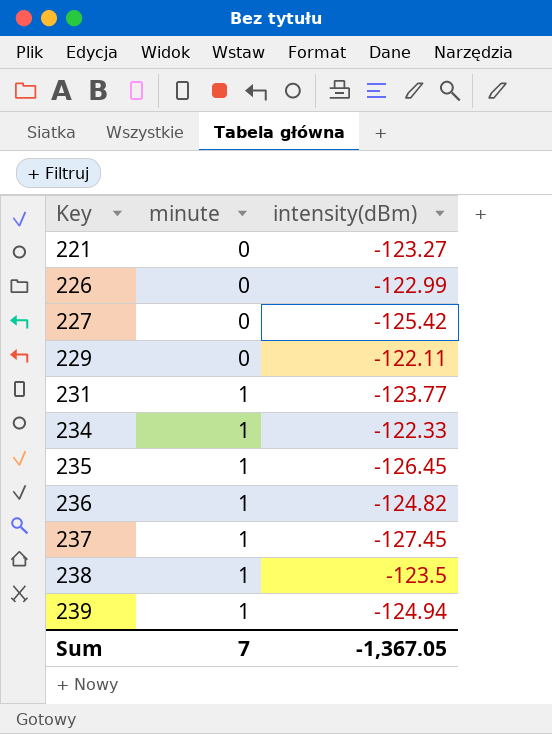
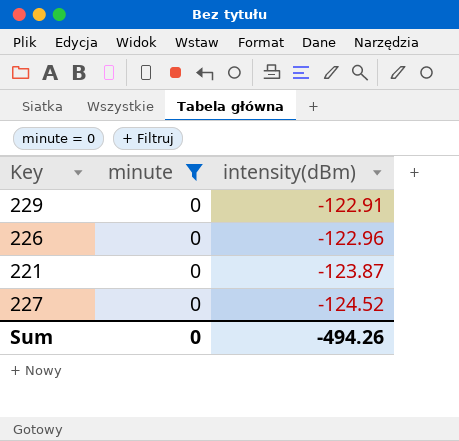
filter: none -> minute = 0
row order: Key ascending -> intensity(dBm) descending
229 | intensity(dBm): -122.11 -> -122.91
226 | intensity(dBm): -122.99 -> -122.96
221 | intensity(dBm): -123.27 -> -123.87
227 | intensity(dBm): -125.42 -> -124.52
Sum | minute: 7 -> 0
Sum | intensity(dBm): -1,367.05 -> -494.26

